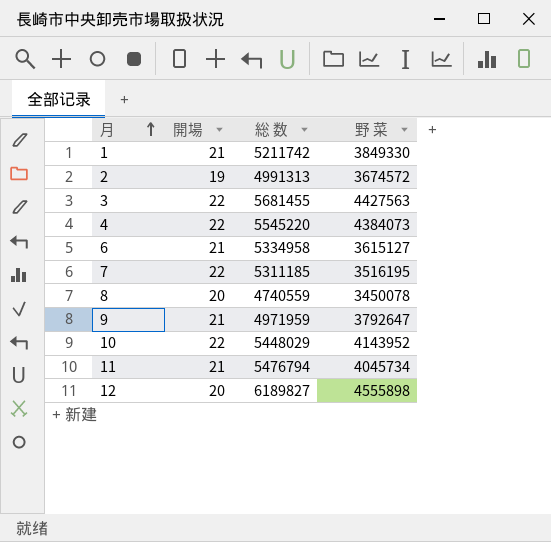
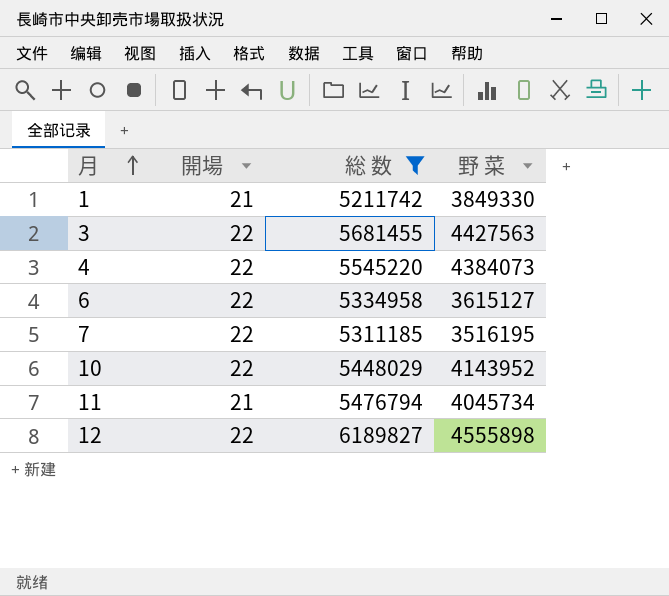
filter: none -> 総 数 >= 5211742
6 | 開場: 21 -> 22
12 | 開場: 20 -> 22

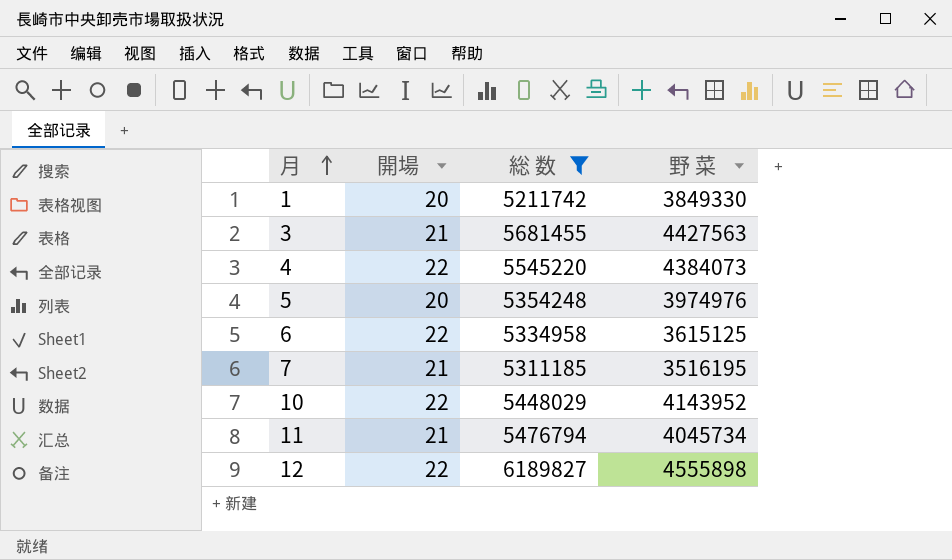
1 | 開場: 21 -> 20
3 | 開場: 22 -> 21
row 5: none -> 20 | 5354248 | 3974976
6 | 野 菜: 3615127 -> 3615125
7 | 開場: 22 -> 21

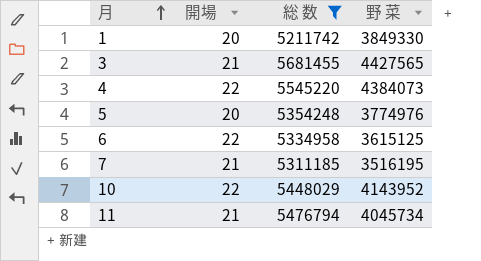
row 12: 22 | 6189827 | 4555898 -> none
3 | 野 菜: 4427563 -> 4427565
5 | 野 菜: 3974976 -> 3774976

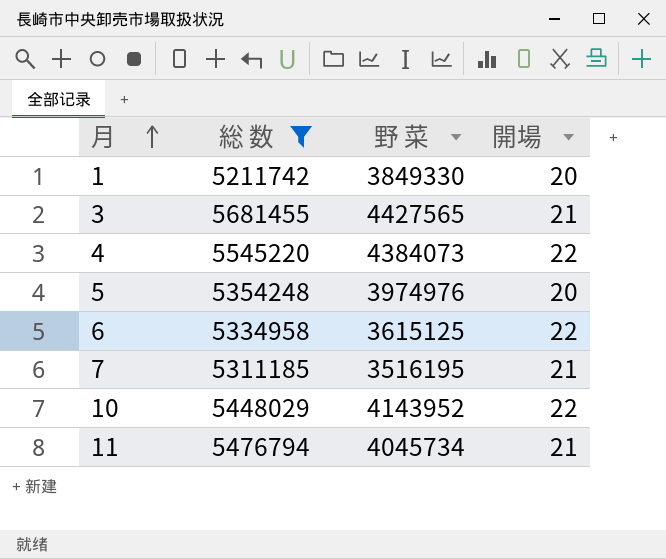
column 開場 | position: 2 -> 4
5 | 野 菜: 3774976 -> 3974976

